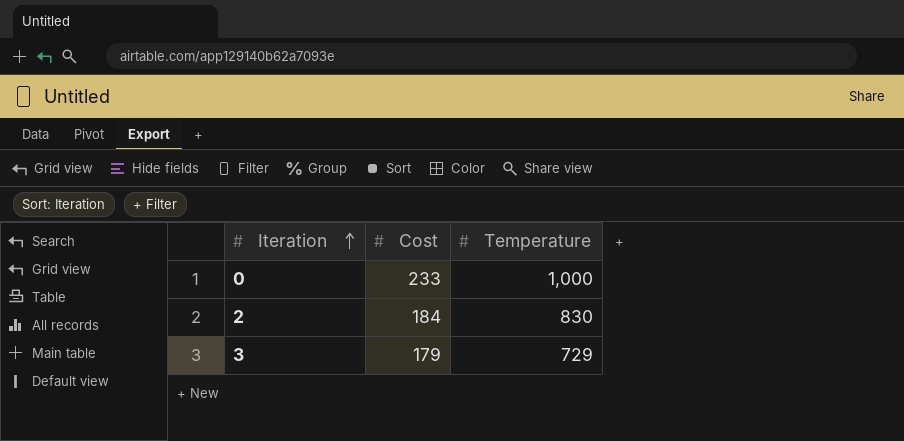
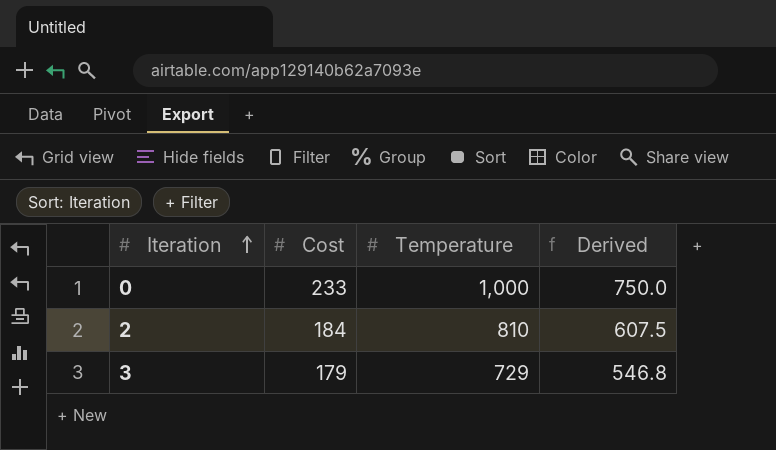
column Derived | formula: none -> [Temperature] * 0.75
2 | Temperature: 830 -> 810

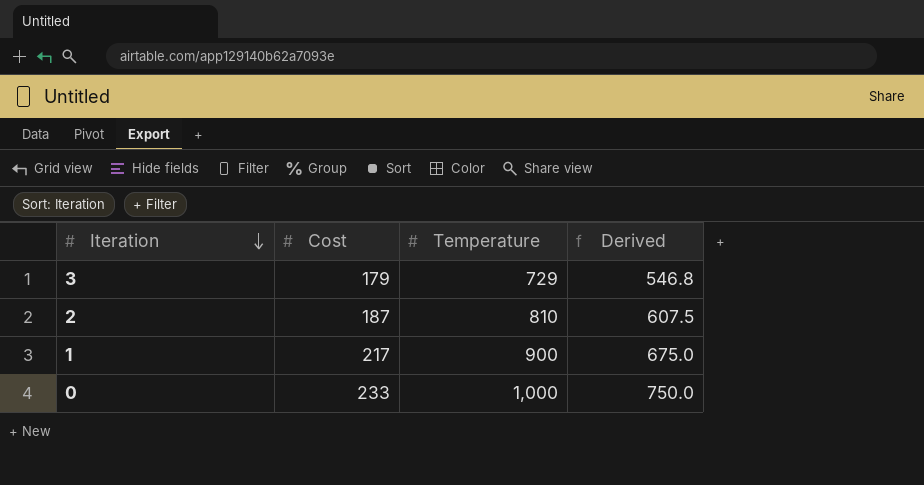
row order: Iteration ascending -> Iteration descending
2 | Cost: 184 -> 187
row 1: none -> 217 | 900 | 675.0

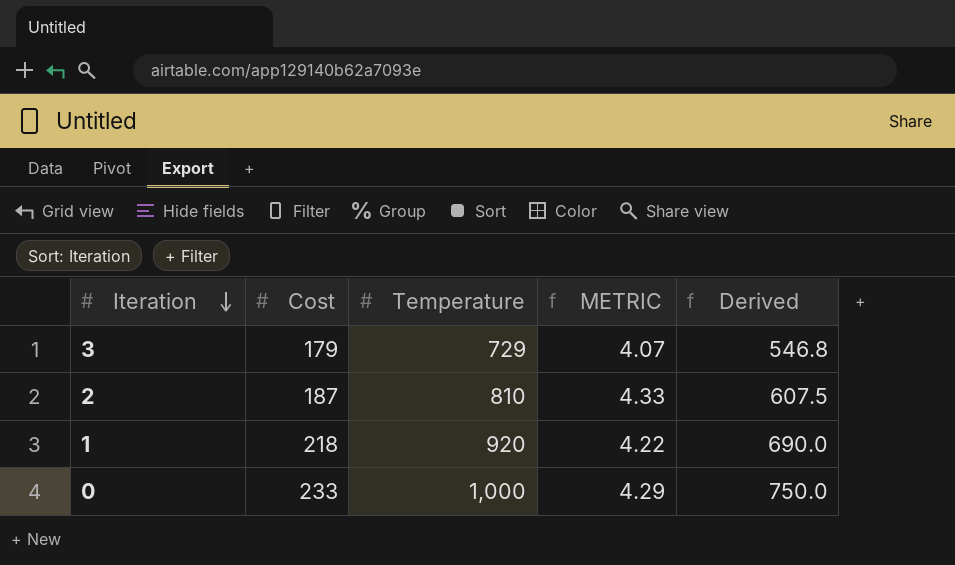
column METRIC | formula: none -> [Temperature] / [Cost]
1 | Cost: 217 -> 218
1 | Temperature: 900 -> 920
1 | Derived: 675.0 -> 690.0

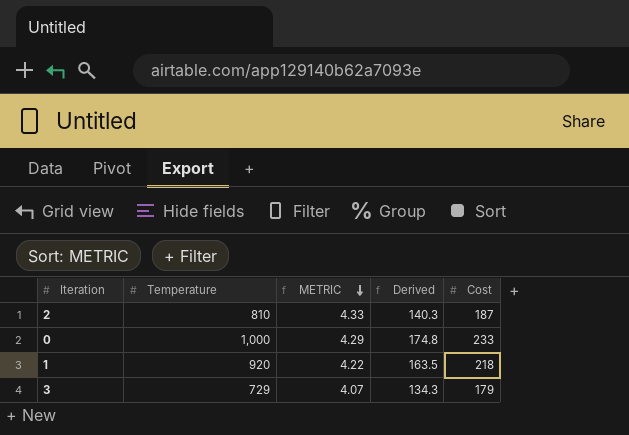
row order: Iteration descending -> METRIC descending
column Derived | formula: [Temperature] * 0.75 -> [Cost] * 0.75
column Cost | position: 2 -> 5

